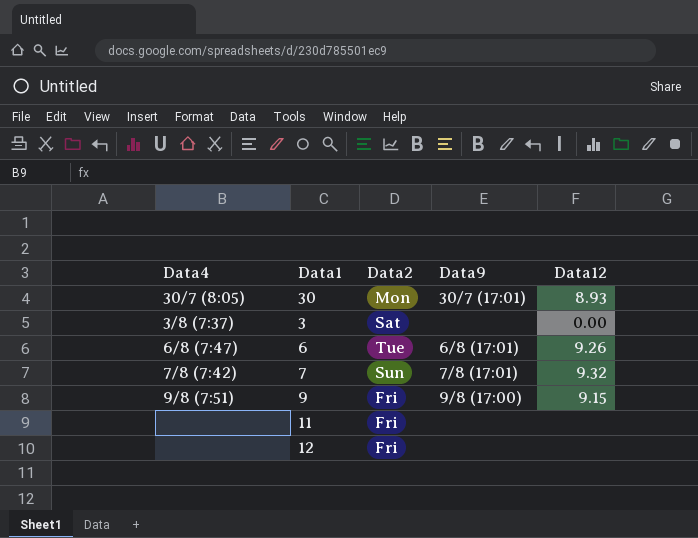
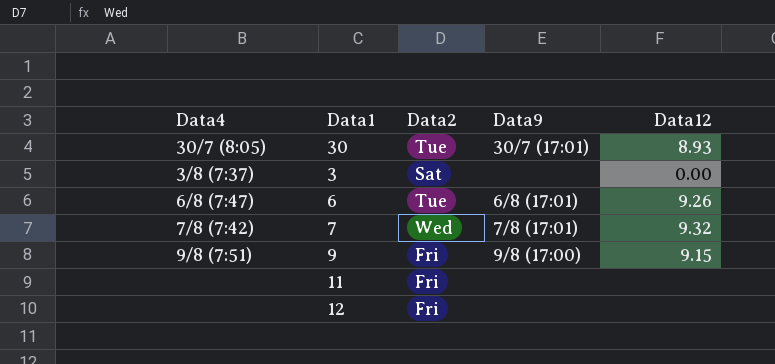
30 | Data2: Mon -> Tue
7 | Data2: Sun -> Wed

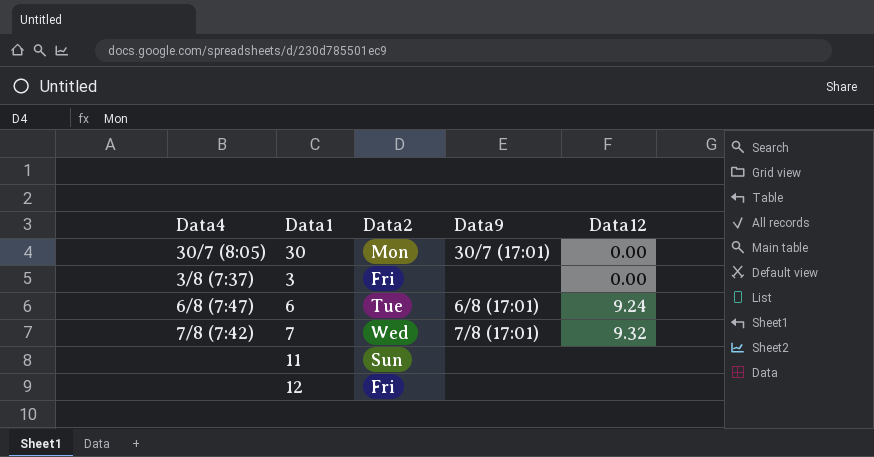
row 9: 9/8 (7:51) | Fri | 9/8 (17:00) | 9.15 -> none
30 | Data2: Tue -> Mon
30 | Data12: 8.93 -> 0.00
3 | Data2: Sat -> Fri
6 | Data12: 9.26 -> 9.24
11 | Data2: Fri -> Sun

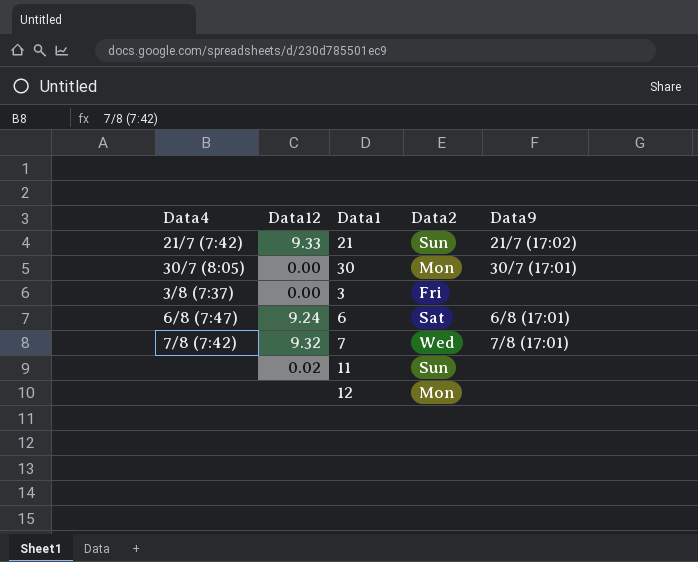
column Data12 | position: 5 -> 2
row 21: none -> 21/7 (7:42) | 9.33 | Sun | 21/7 (17:02)
6 | Data2: Tue -> Sat
11 | Data12: none -> 0.02
12 | Data2: Fri -> Mon

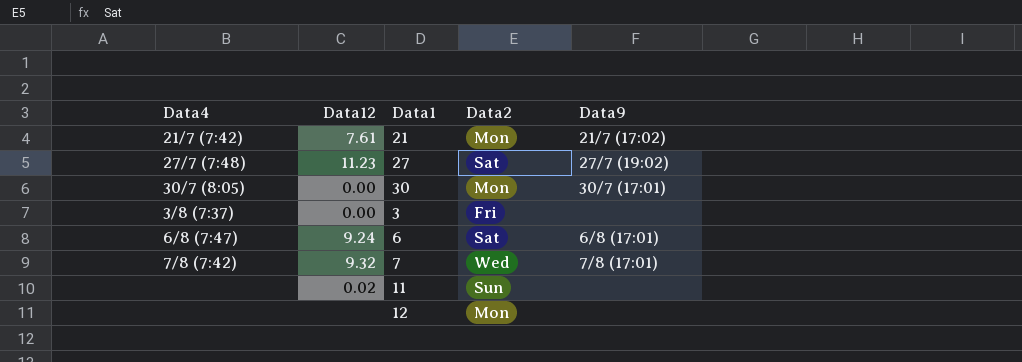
21 | Data12: 9.33 -> 7.61
21 | Data2: Sun -> Mon
row 27: none -> 27/7 (7:48) | 11.23 | Sat | 27/7 (19:02)

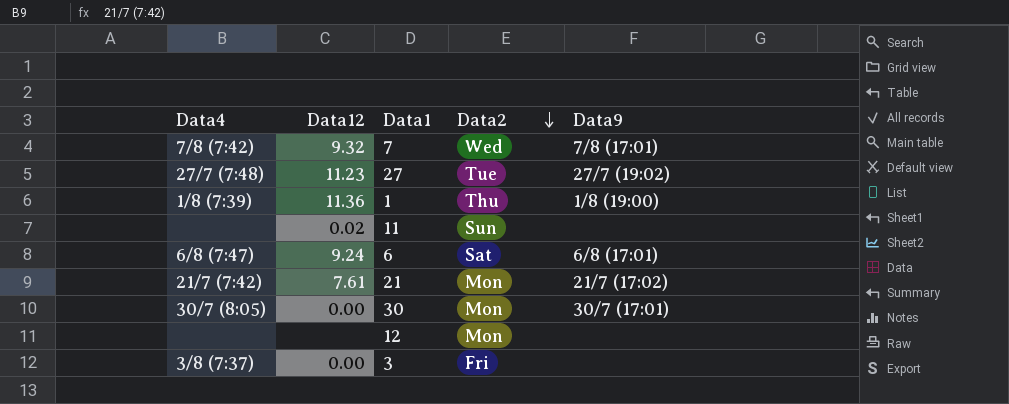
row order: none -> Data2 descending
27 | Data2: Sat -> Tue
row 1: none -> 1/8 (7:39) | 11.36 | Thu | 1/8 (19:00)

